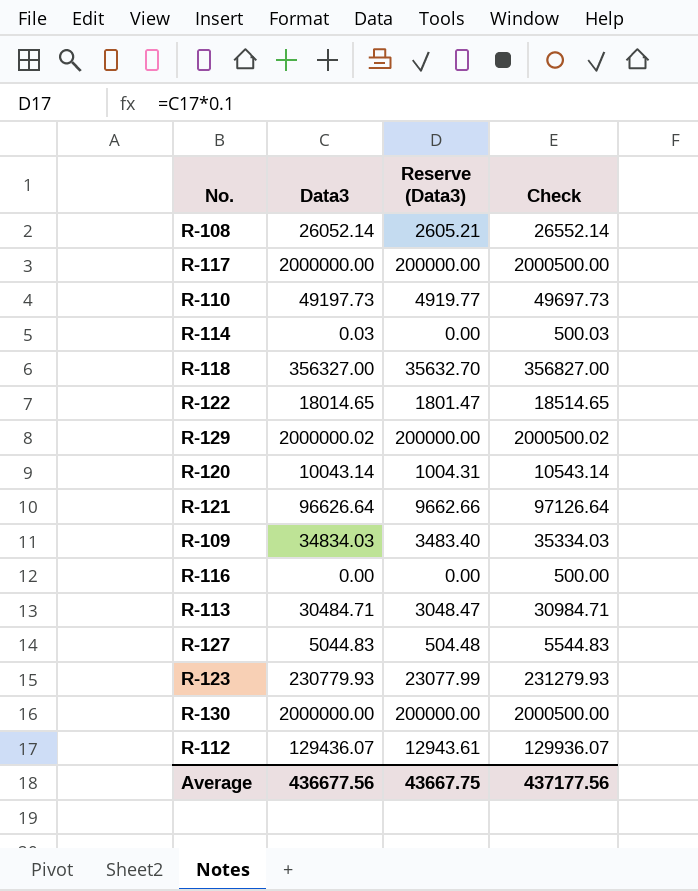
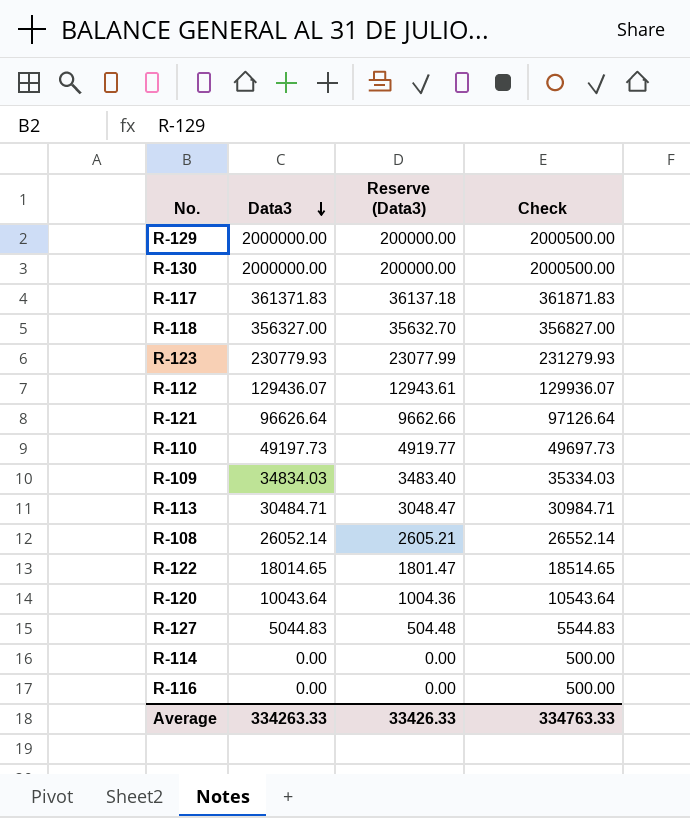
row order: none -> Data3 descending
R-129 | Data3: 2000000.02 -> 2000000.00
R-129 | Check: 2000500.02 -> 2000500.00
R-117 | Data3: 2000000.00 -> 361371.83
R-117 | Reserve (Data3): 200000.00 -> 36137.18
R-117 | Check: 2000500.00 -> 361871.83
R-120 | Data3: 10043.14 -> 10043.64
R-120 | Reserve (Data3): 1004.31 -> 1004.36
R-120 | Check: 10543.14 -> 10543.64
R-114 | Data3: 0.03 -> 0.00
R-114 | Check: 500.03 -> 500.00
Average | Data3: 436677.56 -> 334263.33
Average | Reserve (Data3): 43667.75 -> 33426.33
Average | Check: 437177.56 -> 334763.33

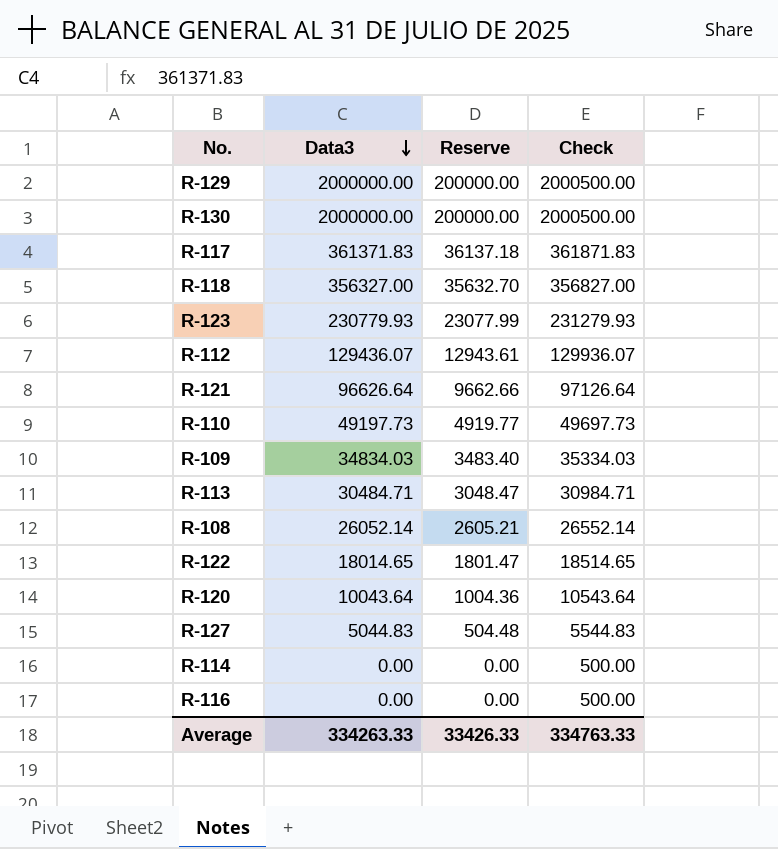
column name: Reserve (Data3) -> Reserve

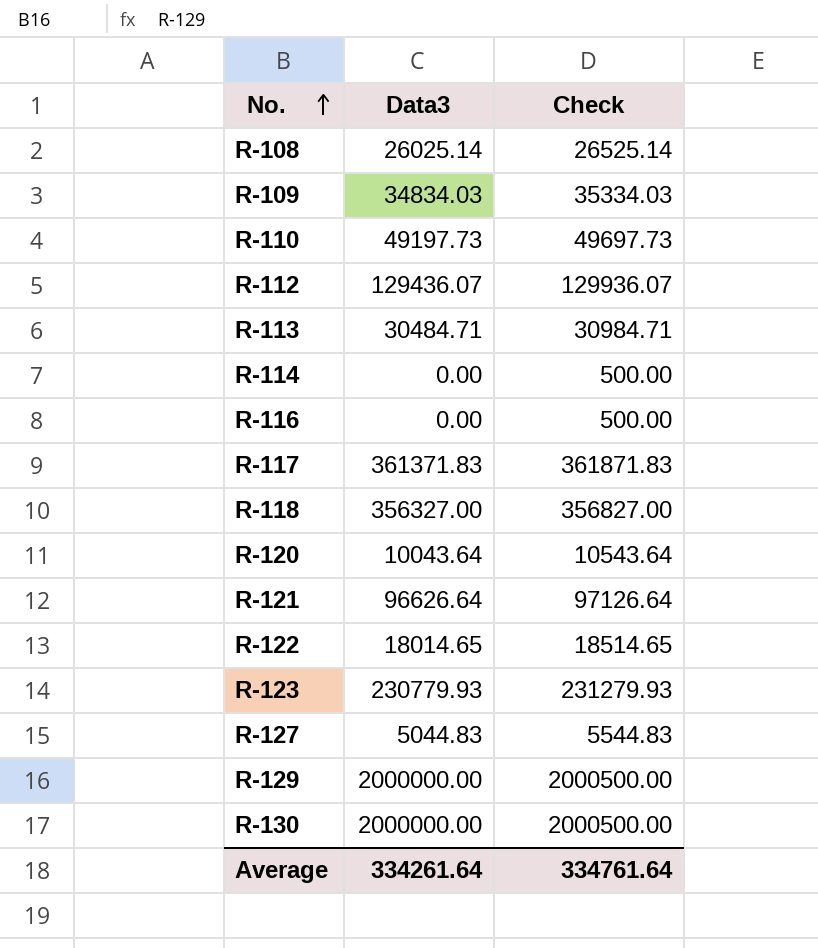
row order: Data3 descending -> No. ascending
column Reserve | formula: [Data3] * 0.1 -> none
R-108 | Data3: 26052.14 -> 26025.14
R-108 | Check: 26552.14 -> 26525.14
Average | Data3: 334263.33 -> 334261.64
Average | Check: 334763.33 -> 334761.64

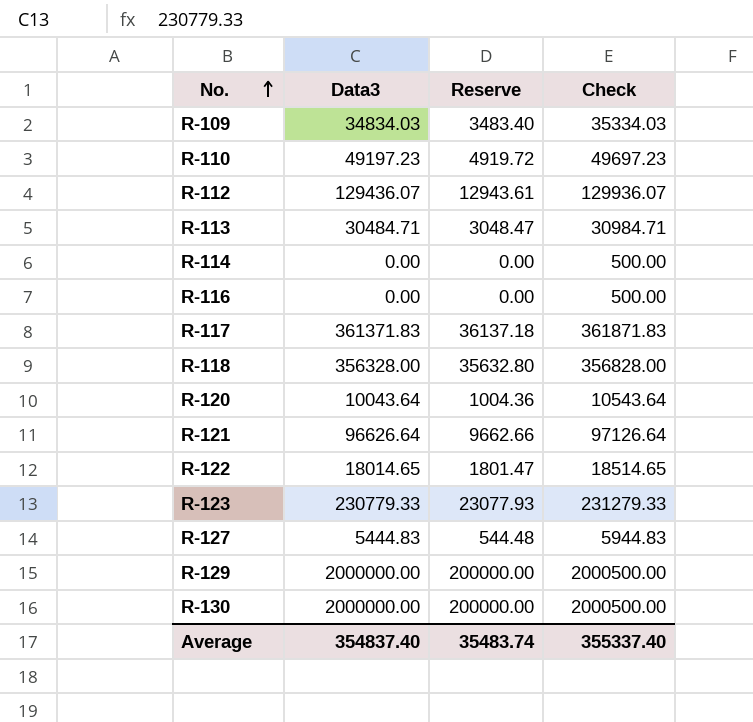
column Reserve | formula: none -> [Data3] * 0.1
row R-108: 26025.14 | 26525.14 -> none
R-110 | Data3: 49197.73 -> 49197.23
R-110 | Check: 49697.73 -> 49697.23
R-118 | Data3: 356327.00 -> 356328.00
R-118 | Check: 356827.00 -> 356828.00
R-123 | Data3: 230779.93 -> 230779.33
R-123 | Check: 231279.93 -> 231279.33
R-127 | Data3: 5044.83 -> 5444.83
R-127 | Check: 5544.83 -> 5944.83
Average | Data3: 334261.64 -> 354837.40
Average | Check: 334761.64 -> 355337.40

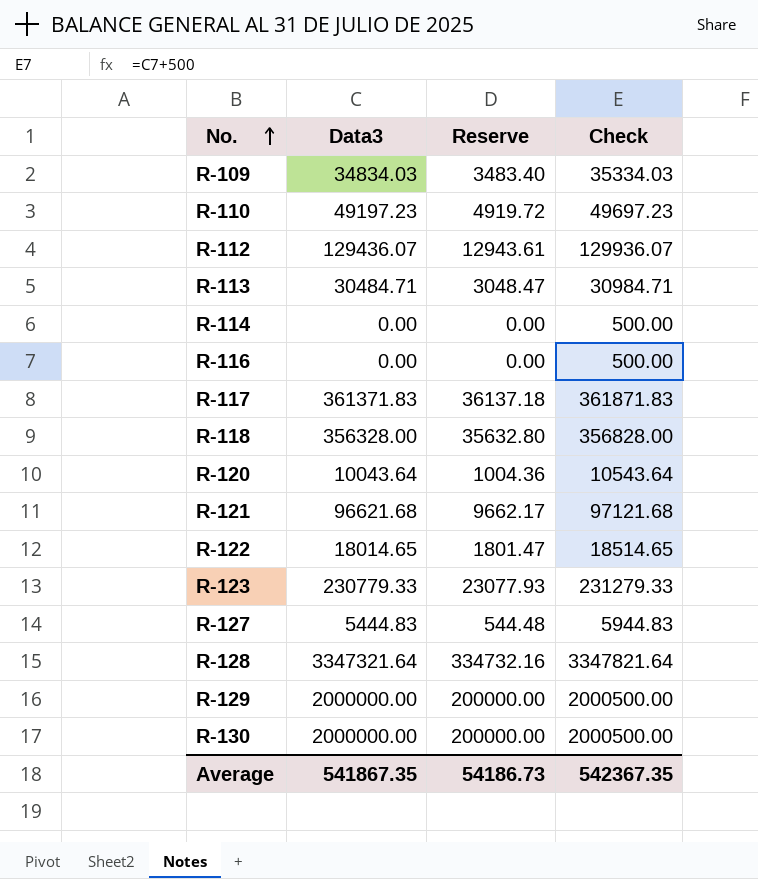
R-121 | Data3: 96626.64 -> 96621.68
R-121 | Reserve: 9662.66 -> 9662.17
R-121 | Check: 97126.64 -> 97121.68
row R-128: none -> 3347321.64 | 334732.16 | 3347821.64
Average | Data3: 354837.40 -> 541867.35
Average | Reserve: 35483.74 -> 54186.73
Average | Check: 355337.40 -> 542367.35

